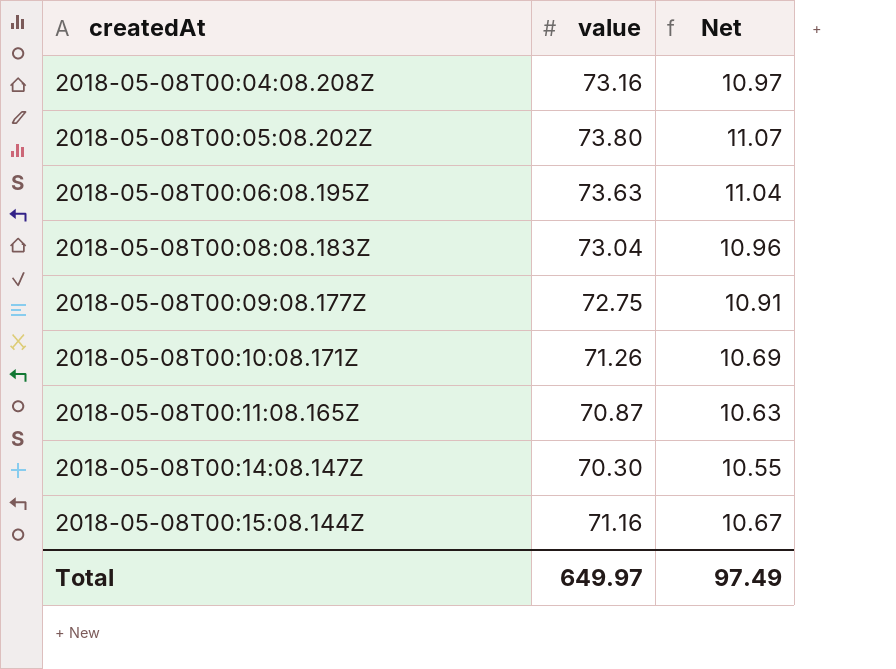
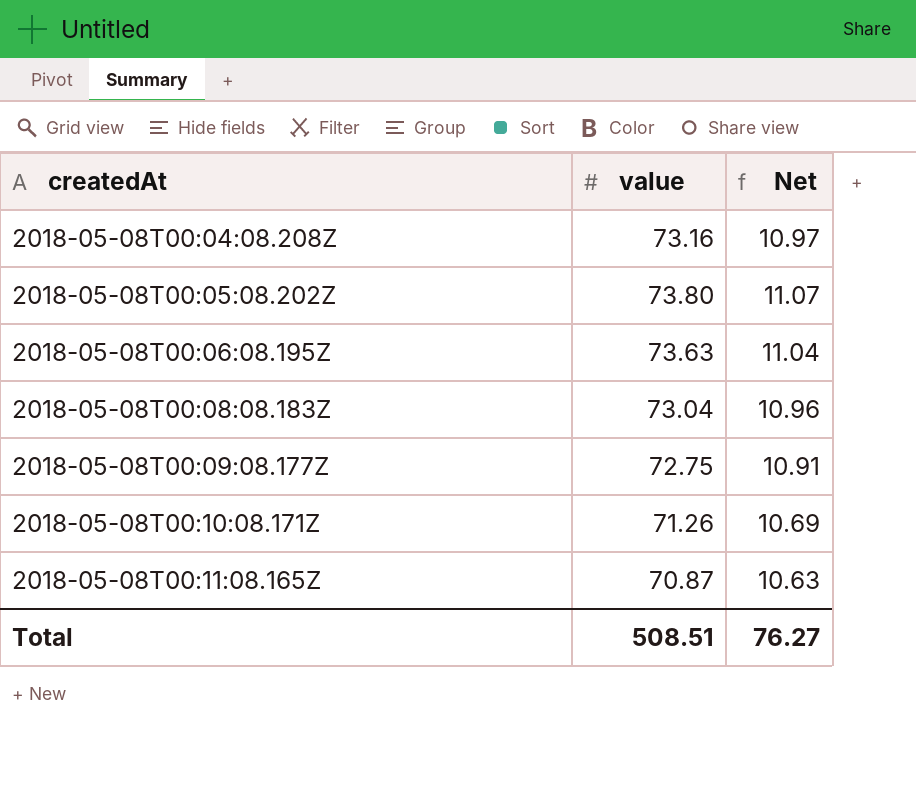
row 2018-05-08T00:14:08.147Z: 70.30 | 10.55 -> none
row 2018-05-08T00:15:08.144Z: 71.16 | 10.67 -> none
Total | value: 649.97 -> 508.51
Total | Net: 97.49 -> 76.27

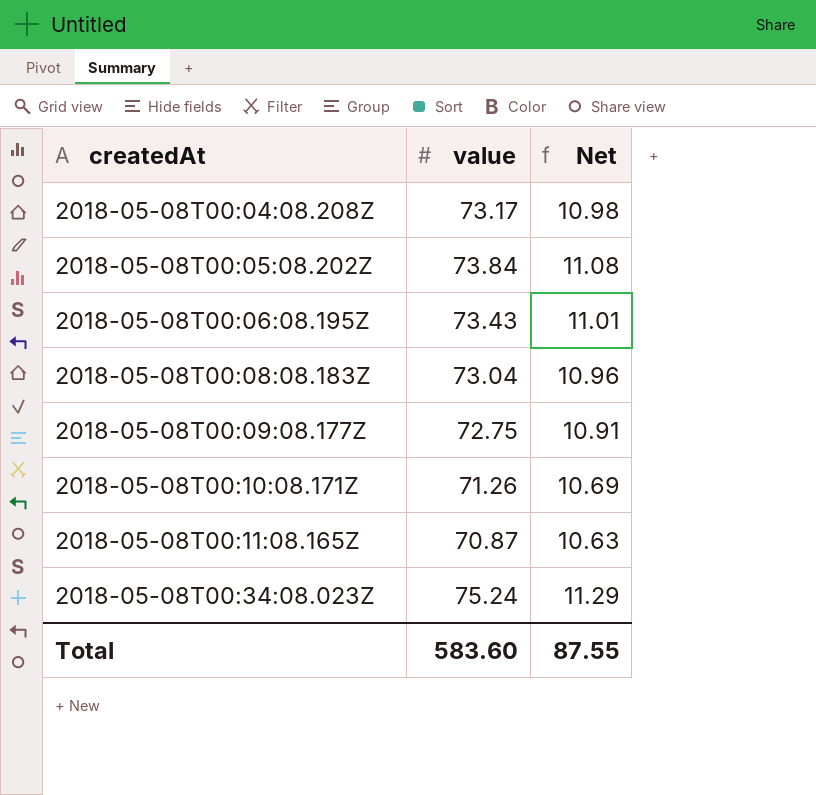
2018-05-08T00:04:08.208Z | value: 73.16 -> 73.17
2018-05-08T00:04:08.208Z | Net: 10.97 -> 10.98
2018-05-08T00:05:08.202Z | value: 73.80 -> 73.84
2018-05-08T00:05:08.202Z | Net: 11.07 -> 11.08
2018-05-08T00:06:08.195Z | value: 73.63 -> 73.43
2018-05-08T00:06:08.195Z | Net: 11.04 -> 11.01
row 2018-05-08T00:34:08.023Z: none -> 75.24 | 11.29
Total | value: 508.51 -> 583.60
Total | Net: 76.27 -> 87.55

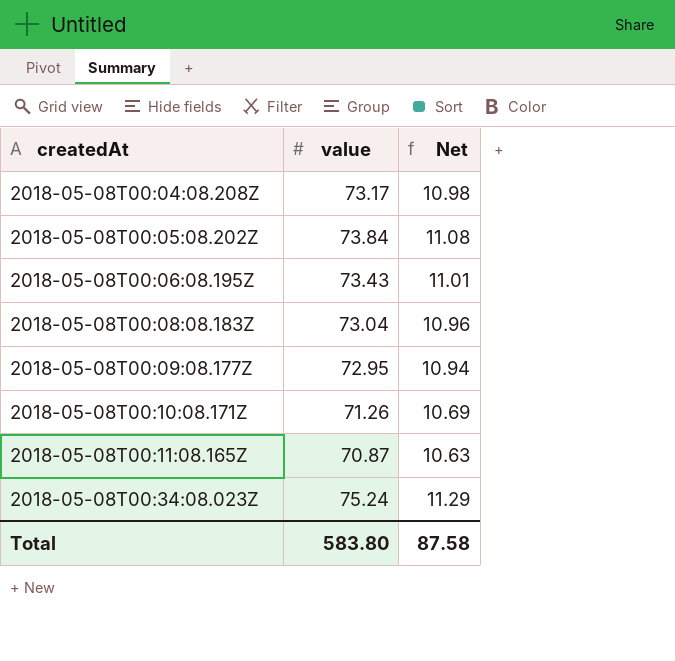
2018-05-08T00:09:08.177Z | value: 72.75 -> 72.95
2018-05-08T00:09:08.177Z | Net: 10.91 -> 10.94
Total | value: 583.60 -> 583.80
Total | Net: 87.55 -> 87.58

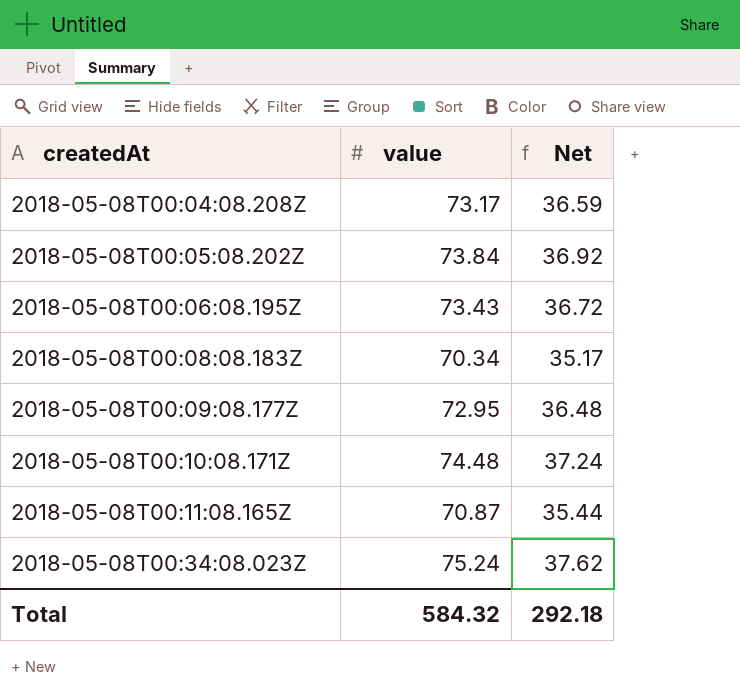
column Net | formula: [value] * 0.15 -> [value] * 0.5
2018-05-08T00:08:08.183Z | value: 73.04 -> 70.34
2018-05-08T00:10:08.171Z | value: 71.26 -> 74.48
Total | value: 583.80 -> 584.32
Total | Net: 87.58 -> 292.18

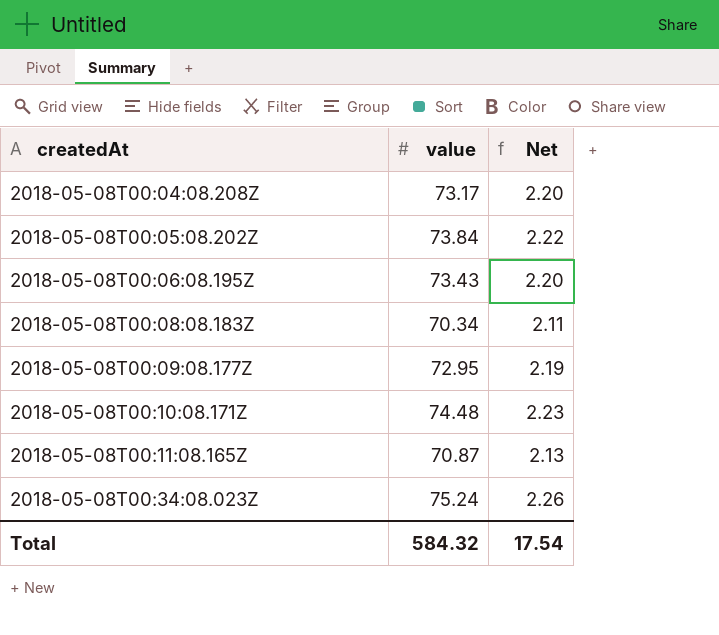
column Net | formula: [value] * 0.5 -> [value] * 0.03
Total | Net: 292.18 -> 17.54

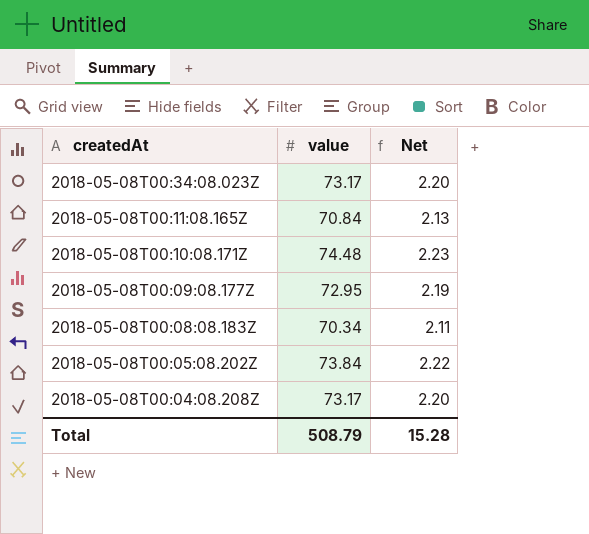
row order: createdAt ascending -> createdAt descending
row 2018-05-08T00:06:08.195Z: 73.43 | 2.20 -> none
2018-05-08T00:34:08.023Z | value: 75.24 -> 73.17
2018-05-08T00:34:08.023Z | Net: 2.26 -> 2.20
2018-05-08T00:11:08.165Z | value: 70.87 -> 70.84
Total | value: 584.32 -> 508.79
Total | Net: 17.54 -> 15.28

